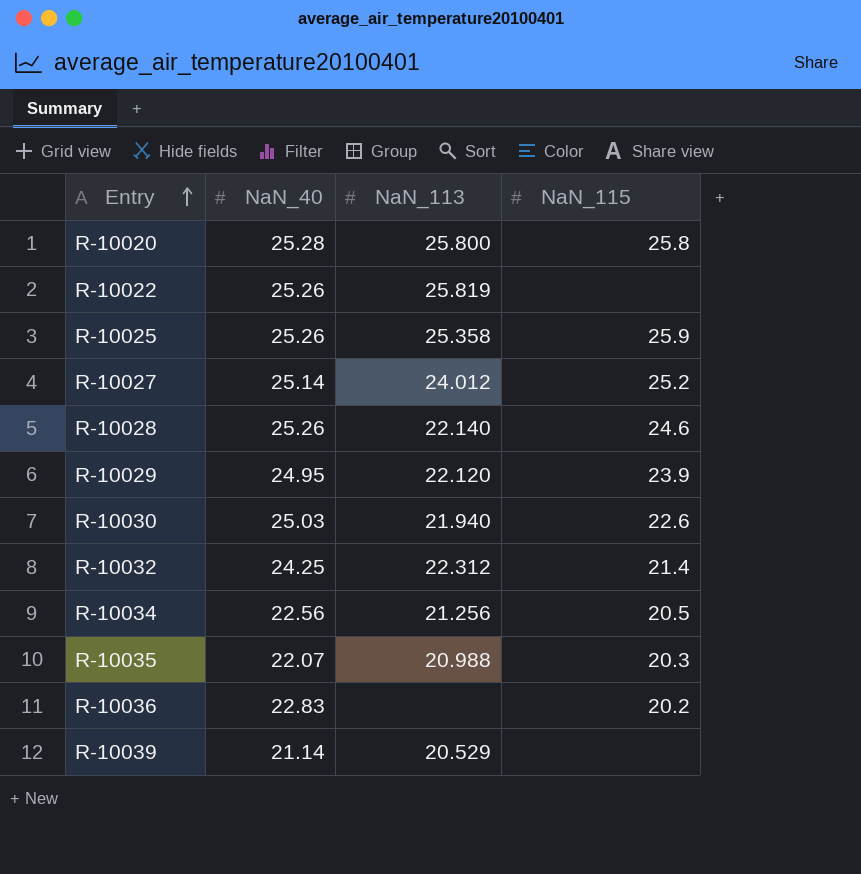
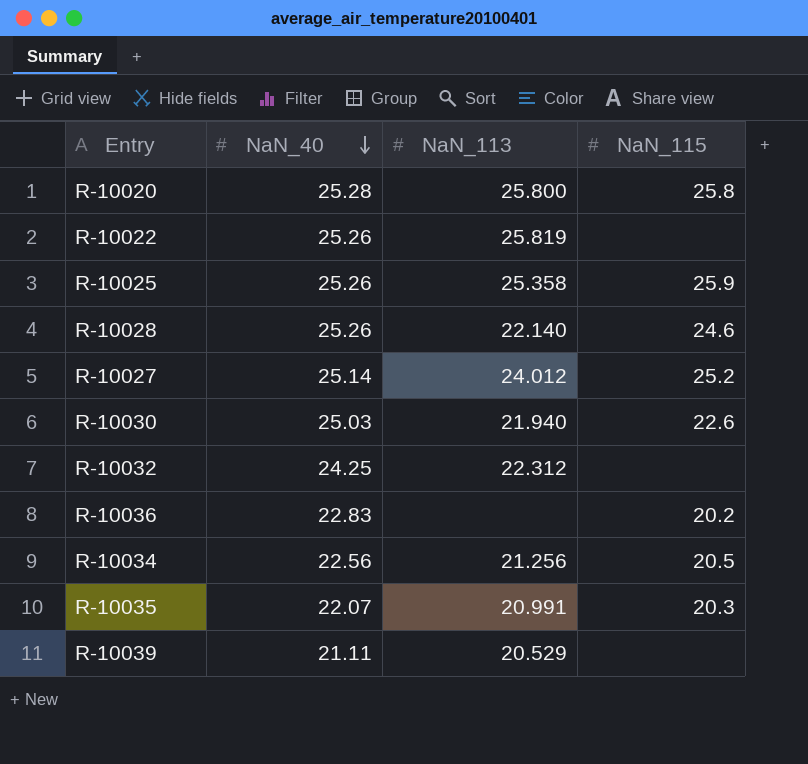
row order: Entry ascending -> NaN_40 descending
row R-10029: 24.95 | 22.120 | 23.9 -> none
R-10032 | NaN_115: 21.4 -> none
R-10035 | NaN_113: 20.988 -> 20.991
R-10039 | NaN_40: 21.14 -> 21.11

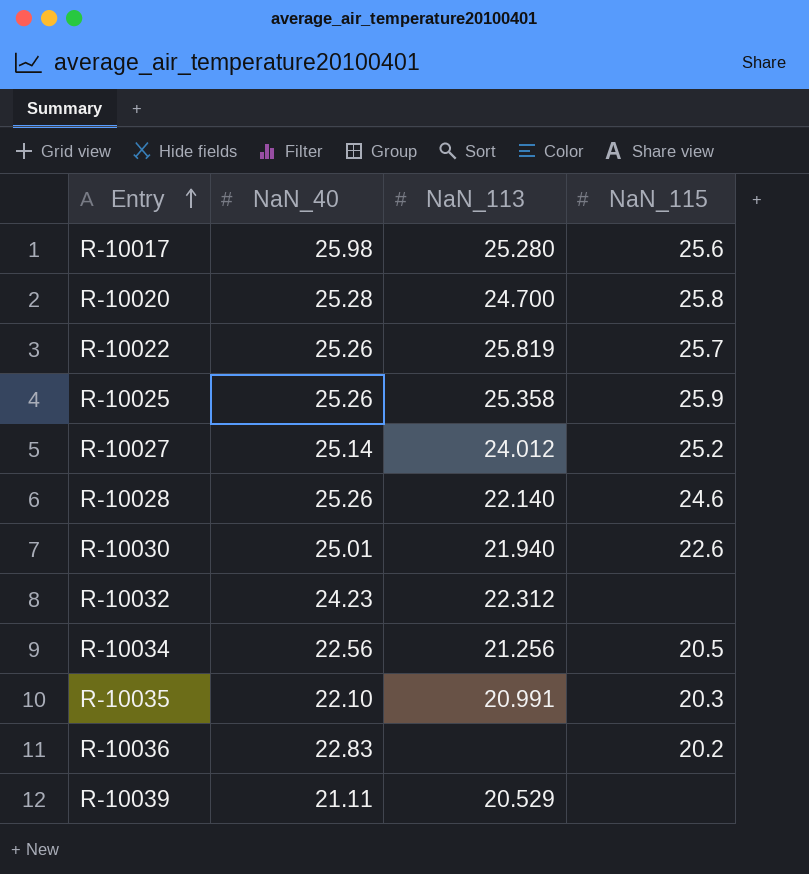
row order: NaN_40 descending -> Entry ascending
row R-10017: none -> 25.98 | 25.280 | 25.6
R-10020 | NaN_113: 25.800 -> 24.700
R-10022 | NaN_115: none -> 25.7
R-10030 | NaN_40: 25.03 -> 25.01
R-10032 | NaN_40: 24.25 -> 24.23
R-10035 | NaN_40: 22.07 -> 22.10

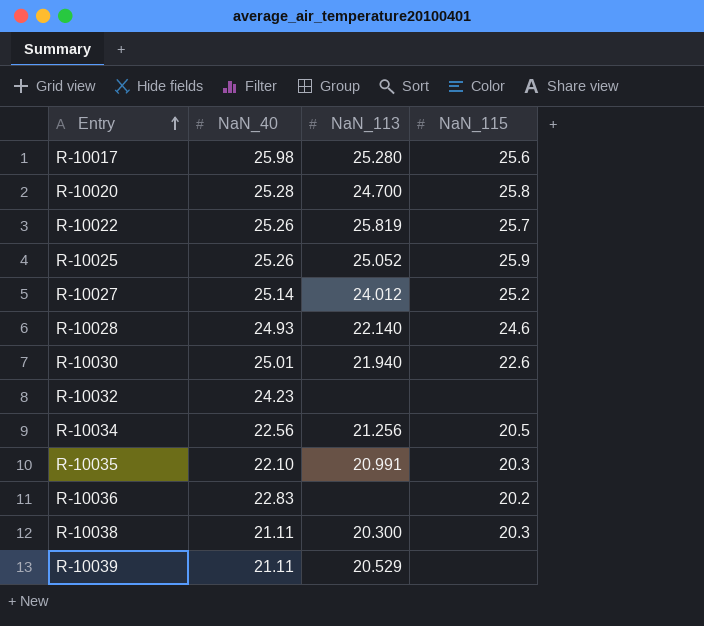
R-10025 | NaN_113: 25.358 -> 25.052
R-10028 | NaN_40: 25.26 -> 24.93
R-10032 | NaN_113: 22.312 -> none
row R-10038: none -> 21.11 | 20.300 | 20.3

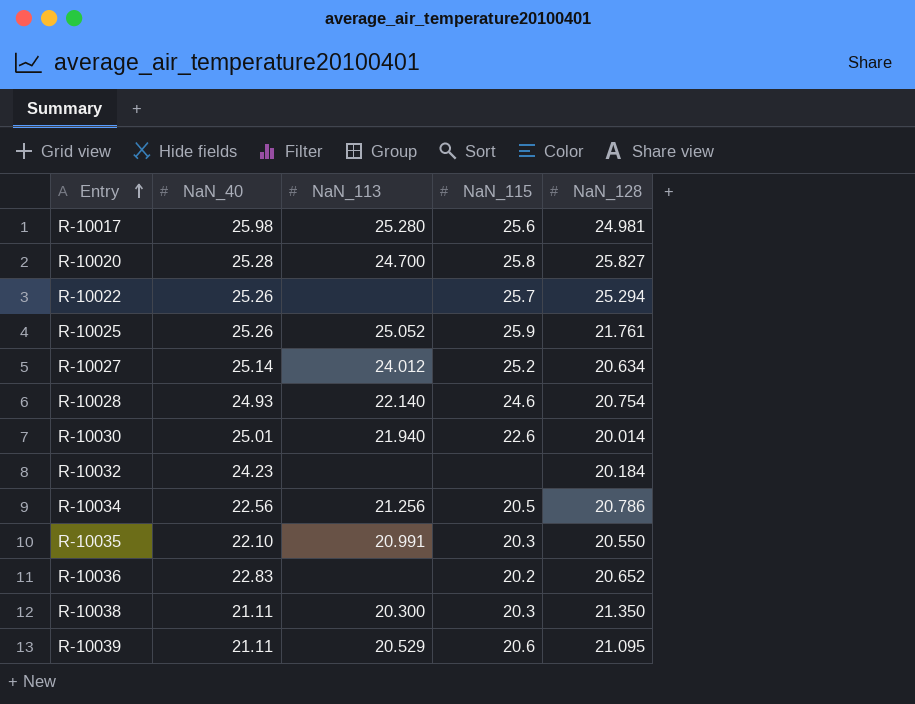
column NaN_128 | position: none -> 5
R-10022 | NaN_113: 25.819 -> none
R-10039 | NaN_115: none -> 20.6

